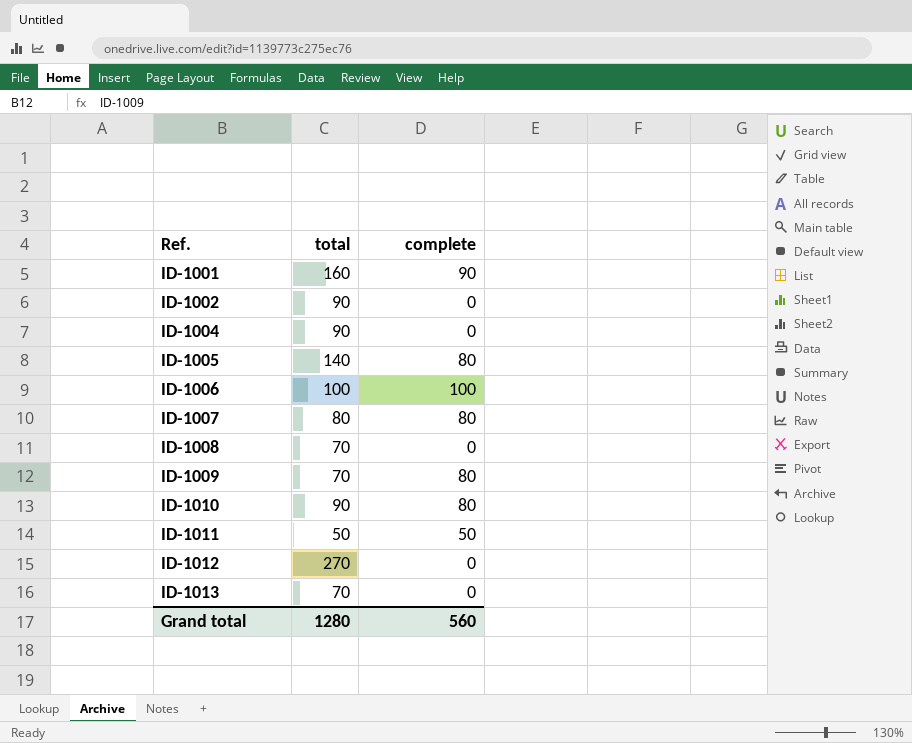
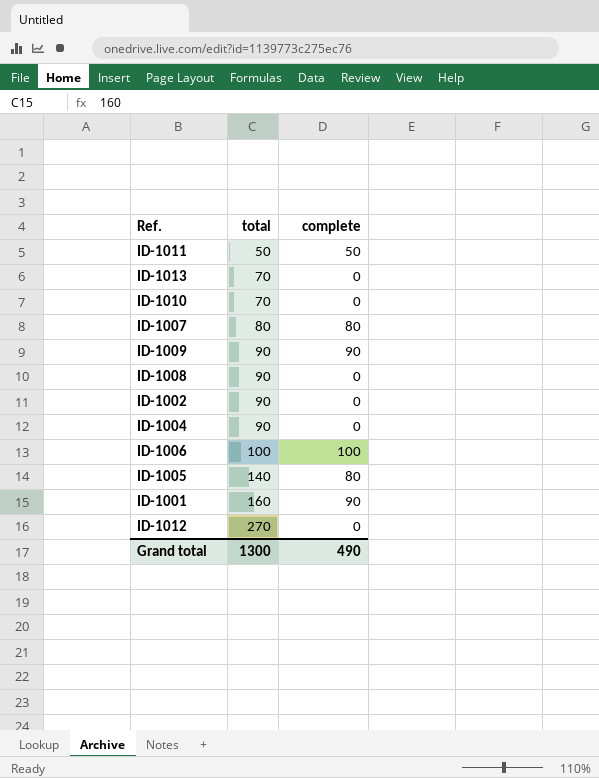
row order: Ref. ascending -> total ascending
ID-1010 | total: 90 -> 70
ID-1010 | complete: 80 -> 0
ID-1009 | total: 70 -> 90
ID-1009 | complete: 80 -> 90
ID-1008 | total: 70 -> 90
Grand total | total: 1280 -> 1300
Grand total | complete: 560 -> 490

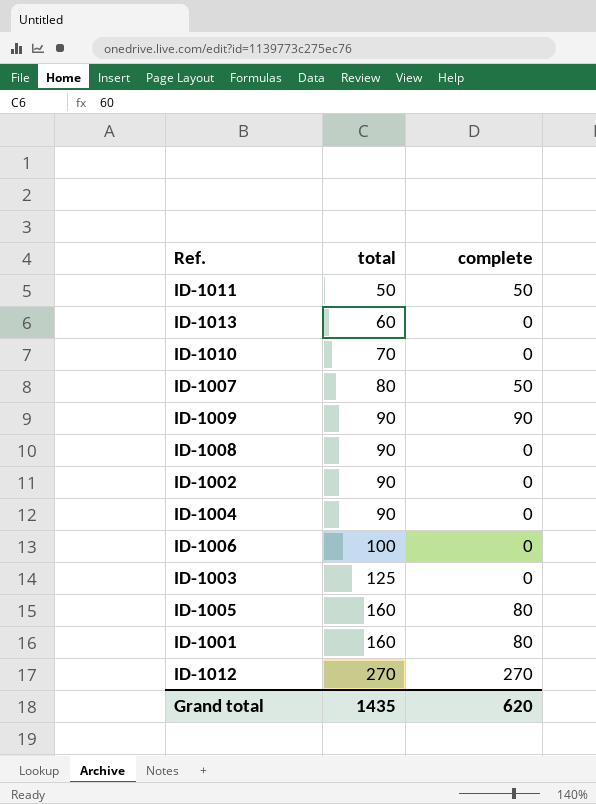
ID-1013 | total: 70 -> 60
ID-1007 | complete: 80 -> 50
ID-1006 | complete: 100 -> 0
row ID-1003: none -> 125 | 0
ID-1005 | total: 140 -> 160
ID-1001 | complete: 90 -> 80
ID-1012 | complete: 0 -> 270
Grand total | total: 1300 -> 1435
Grand total | complete: 490 -> 620

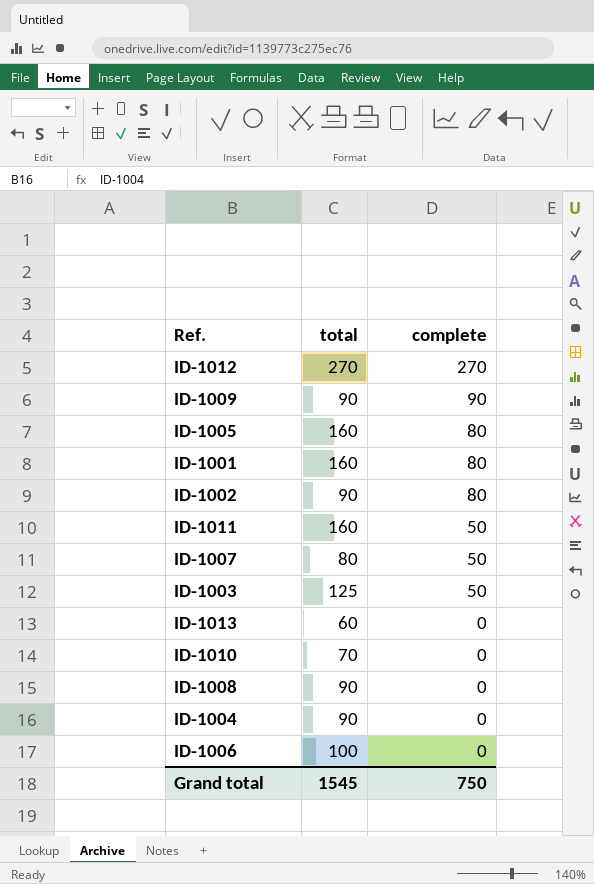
row order: total ascending -> complete descending
ID-1002 | complete: 0 -> 80
ID-1011 | total: 50 -> 160
ID-1003 | complete: 0 -> 50
Grand total | total: 1435 -> 1545
Grand total | complete: 620 -> 750

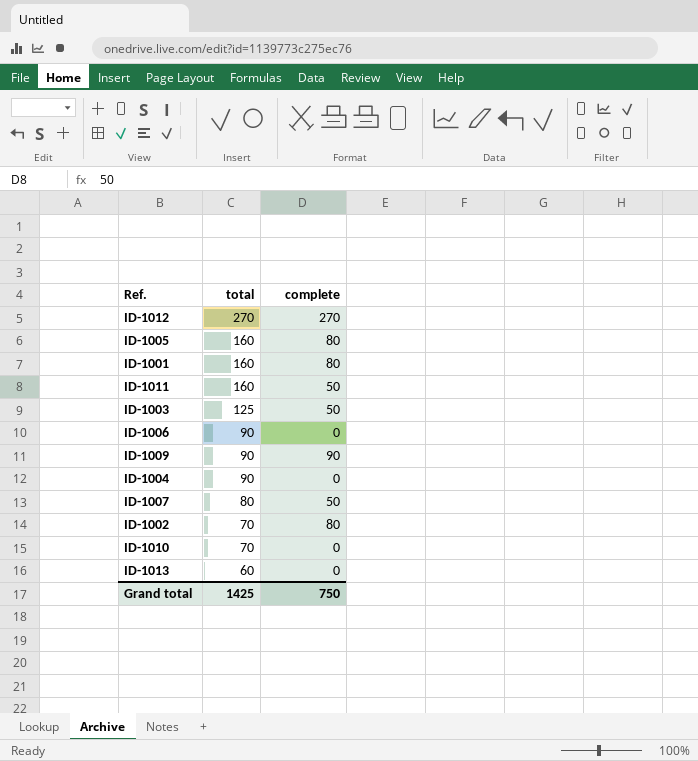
row order: complete descending -> total descending
row ID-1008: 90 | 0 -> none
ID-1006 | total: 100 -> 90
ID-1002 | total: 90 -> 70
Grand total | total: 1545 -> 1425

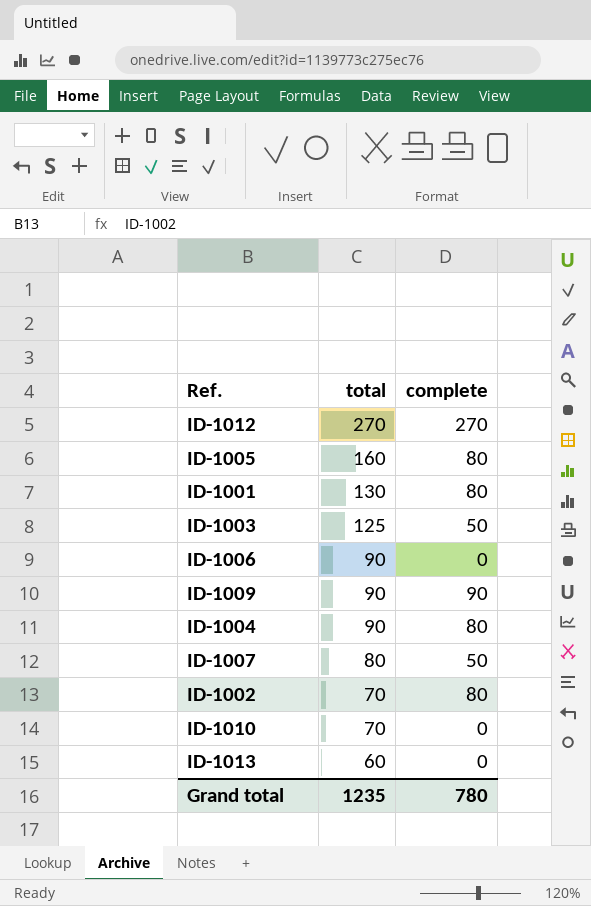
row ID-1011: 160 | 50 -> none
ID-1001 | total: 160 -> 130
ID-1004 | complete: 0 -> 80
Grand total | total: 1425 -> 1235
Grand total | complete: 750 -> 780

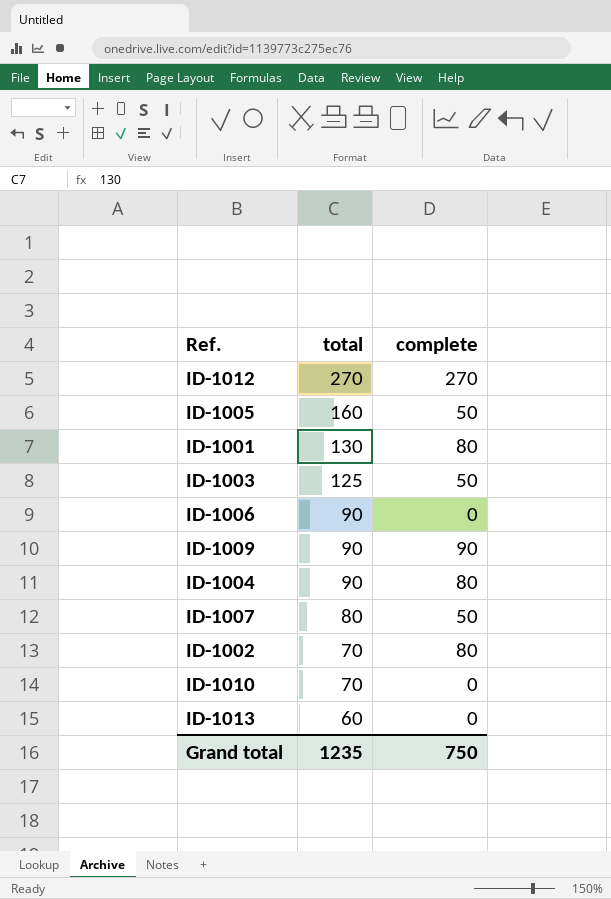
ID-1005 | complete: 80 -> 50
Grand total | complete: 780 -> 750

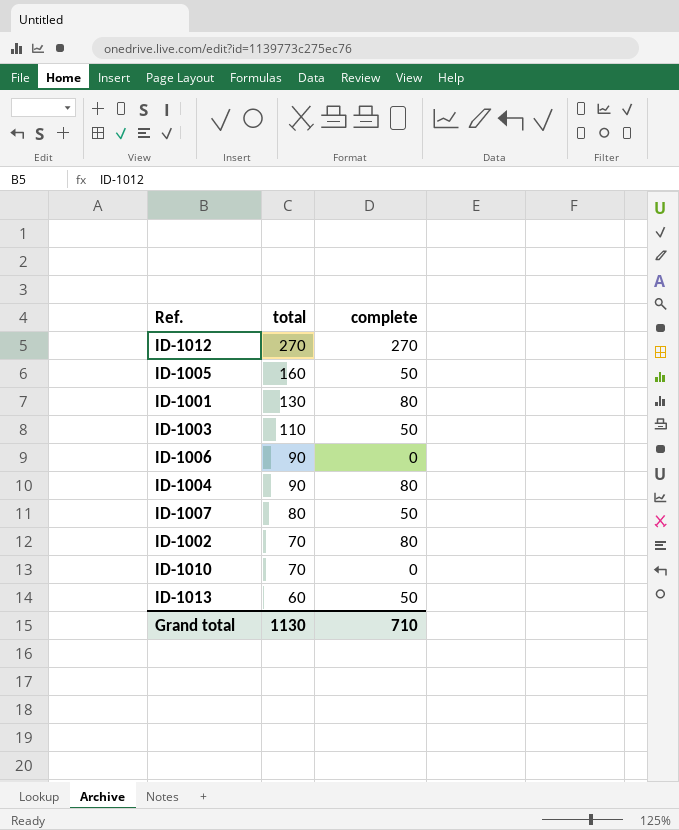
row ID-1009: 90 | 90 -> none
ID-1003 | total: 125 -> 110
ID-1013 | complete: 0 -> 50
Grand total | total: 1235 -> 1130
Grand total | complete: 750 -> 710

